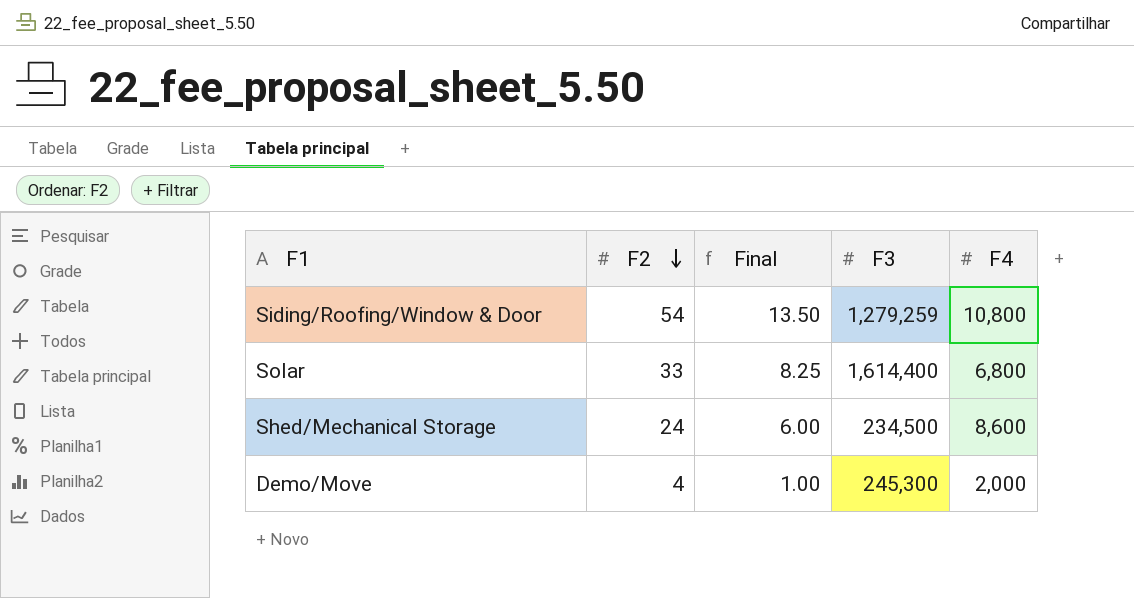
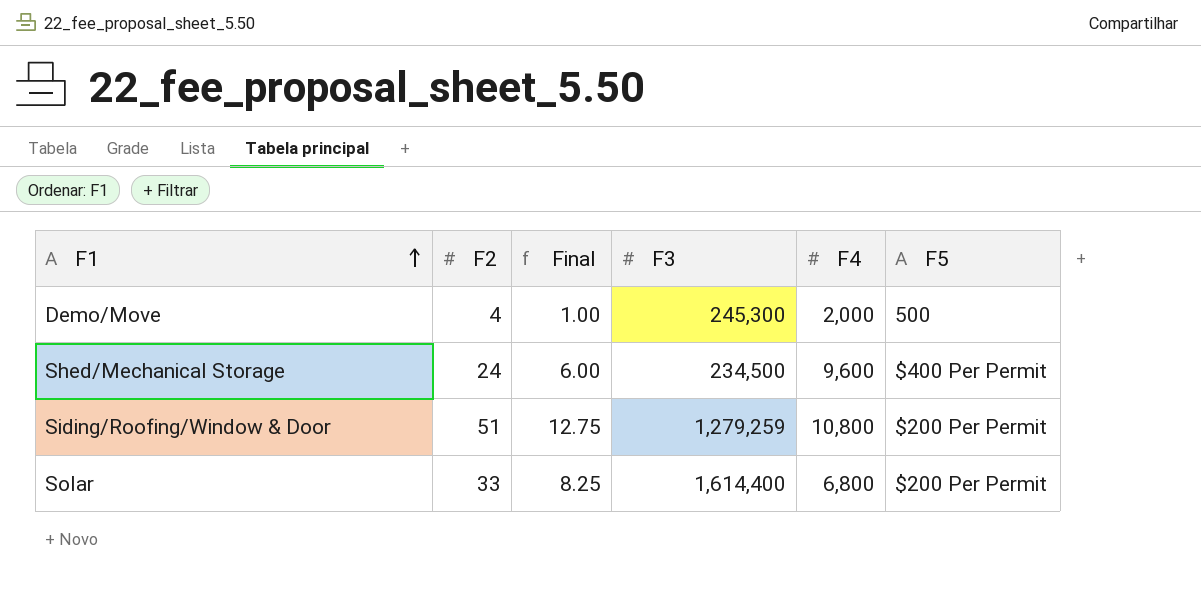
row order: F2 descending -> F1 ascending
column F5 | position: none -> 6
Shed/Mechanical Storage | F4: 8,600 -> 9,600
Siding/Roofing/Window & Door | F2: 54 -> 51
Siding/Roofing/Window & Door | Final: 13.50 -> 12.75

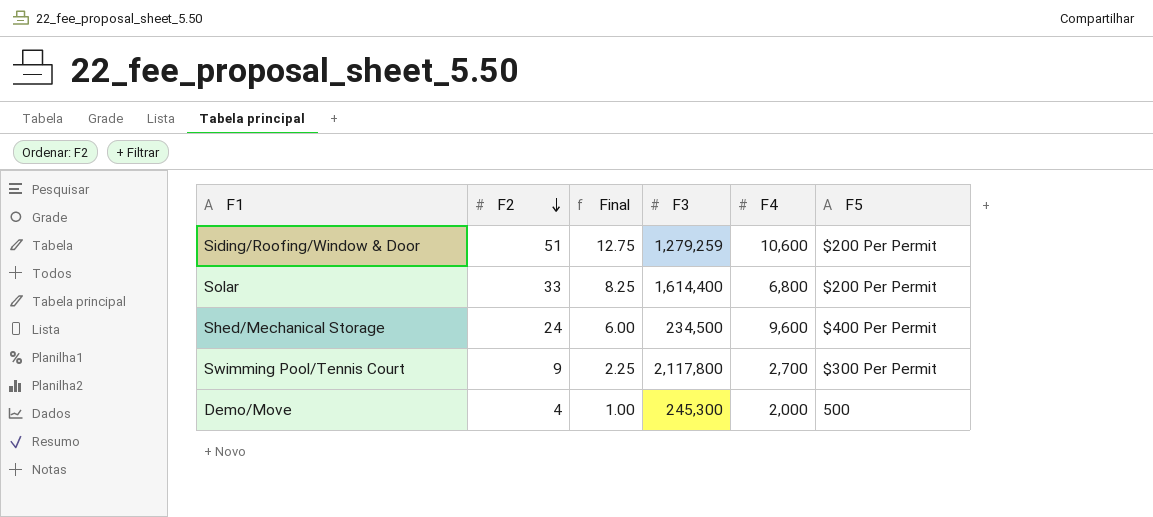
row order: F1 ascending -> F2 descending
Siding/Roofing/Window & Door | F4: 10,800 -> 10,600
row Swimming Pool/Tennis Court: none -> 9 | 2.25 | 2,117,800 | 2,700 | $300 Per Permit

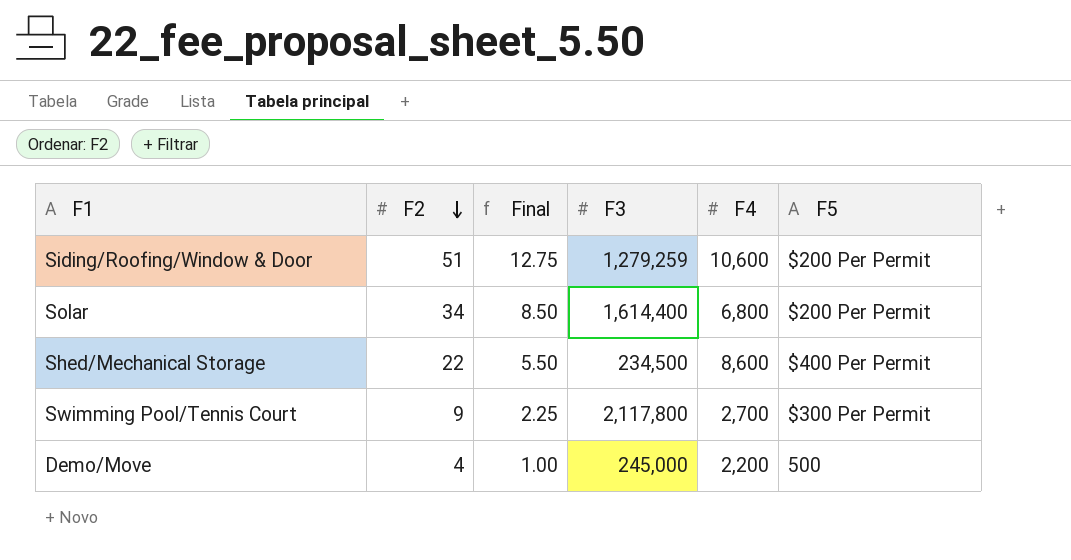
Solar | F2: 33 -> 34
Solar | Final: 8.25 -> 8.50
Shed/Mechanical Storage | F2: 24 -> 22
Shed/Mechanical Storage | Final: 6.00 -> 5.50
Shed/Mechanical Storage | F4: 9,600 -> 8,600
Demo/Move | F3: 245,300 -> 245,000
Demo/Move | F4: 2,000 -> 2,200

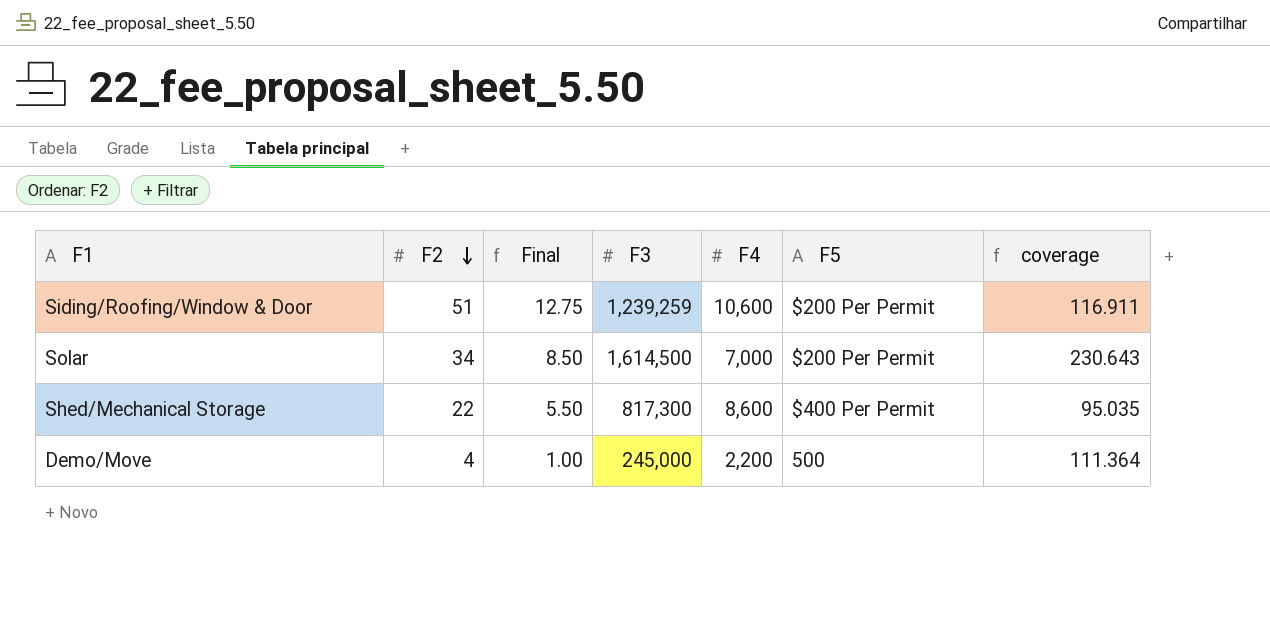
column coverage | formula: none -> [F3] / [F4]
row Swimming Pool/Tennis Court: 9 | 2.25 | 2,117,800 | 2,700 | $300 Per Permit -> none
Siding/Roofing/Window & Door | F3: 1,279,259 -> 1,239,259
Solar | F3: 1,614,400 -> 1,614,500
Solar | F4: 6,800 -> 7,000
Shed/Mechanical Storage | F3: 234,500 -> 817,300

